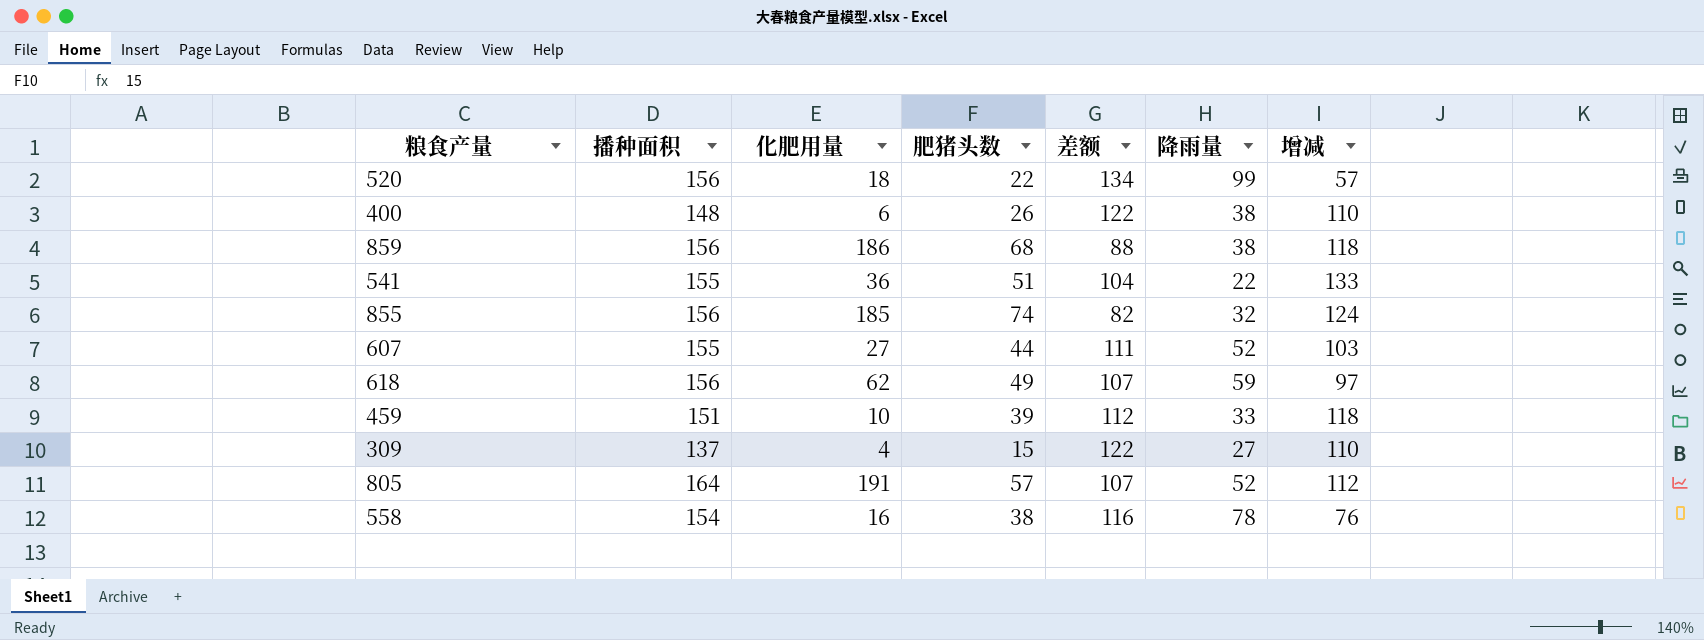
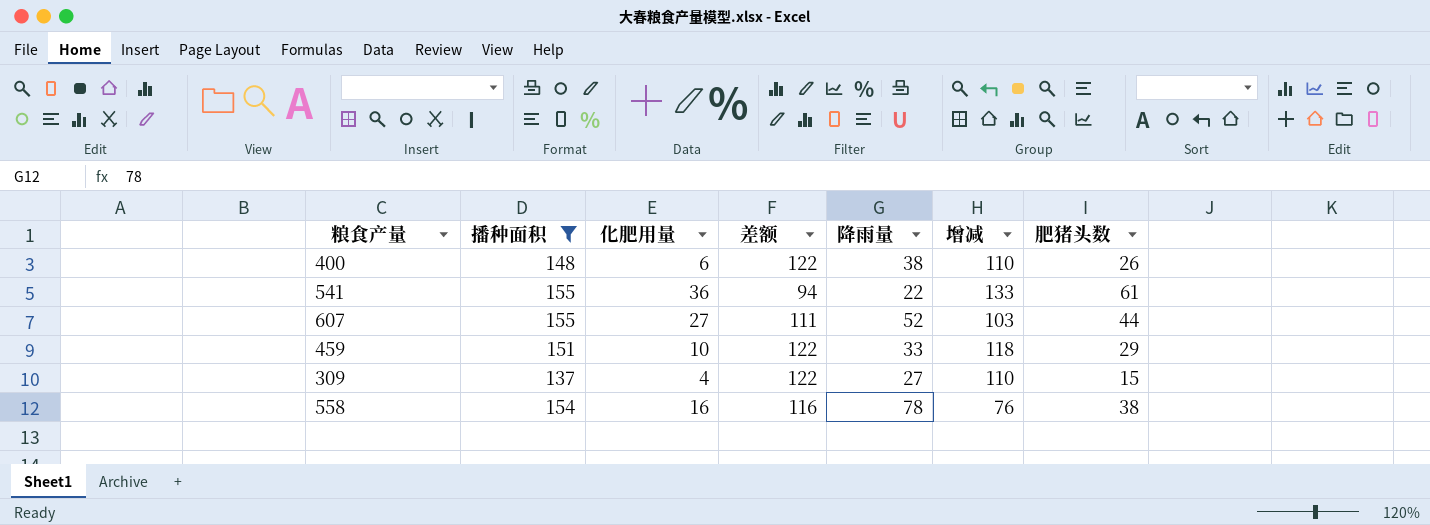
filter: none -> 播种面积 <= 155
column 肥猪头数 | position: 4 -> 7
541 | 差额: 104 -> 94
541 | 肥猪头数: 51 -> 61
459 | 差额: 112 -> 122
459 | 肥猪头数: 39 -> 29

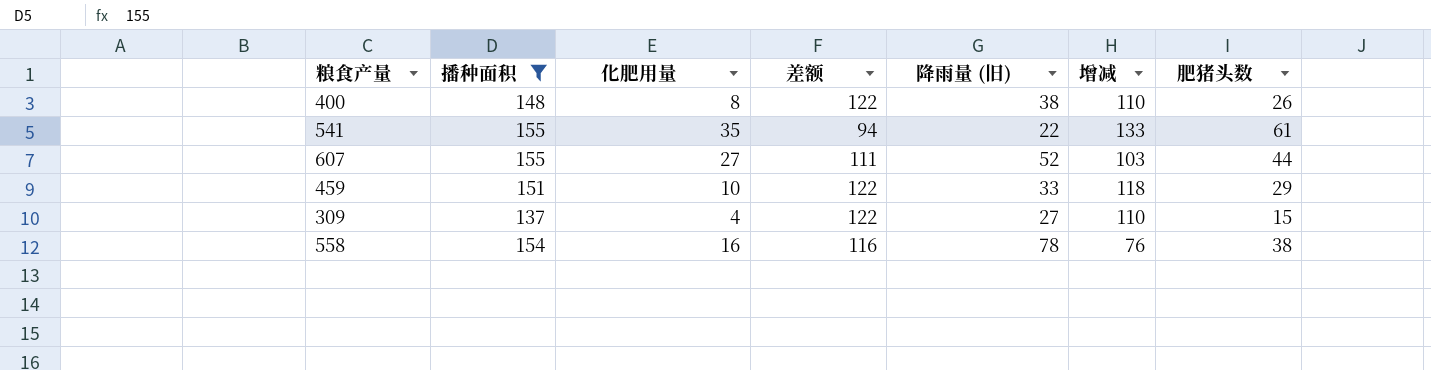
column name: 降雨量 -> 降雨量 (旧)
400 | 化肥用量: 6 -> 8
541 | 化肥用量: 36 -> 35

